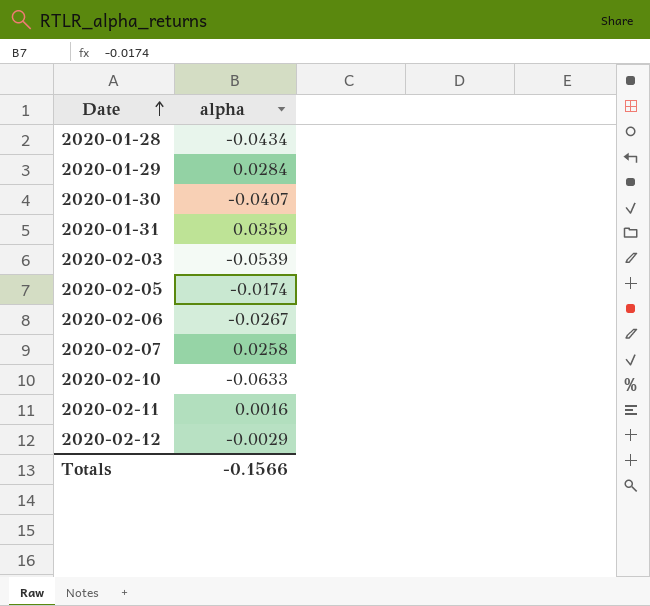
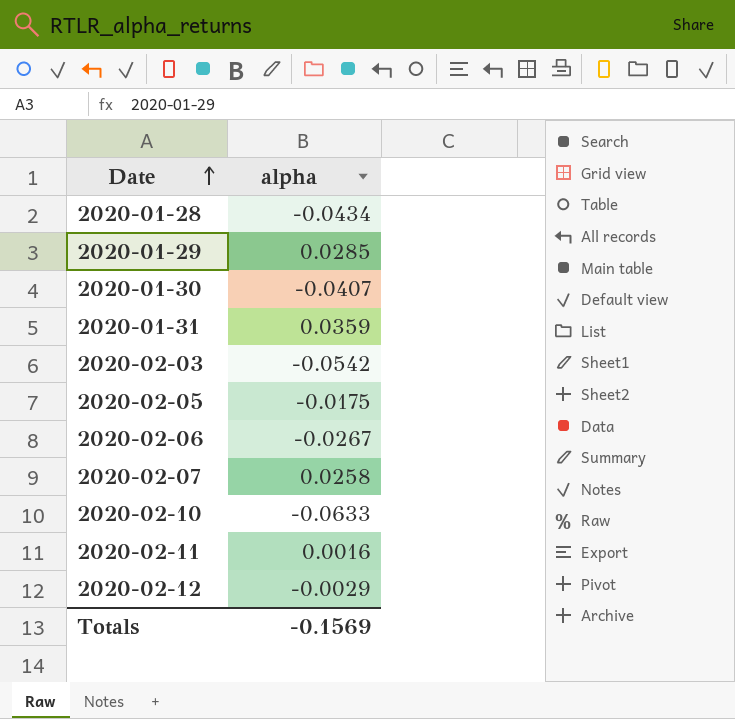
2020-01-29 | alpha: 0.0284 -> 0.0285
2020-02-03 | alpha: -0.0539 -> -0.0542
2020-02-05 | alpha: -0.0174 -> -0.0175
Totals | alpha: -0.1566 -> -0.1569

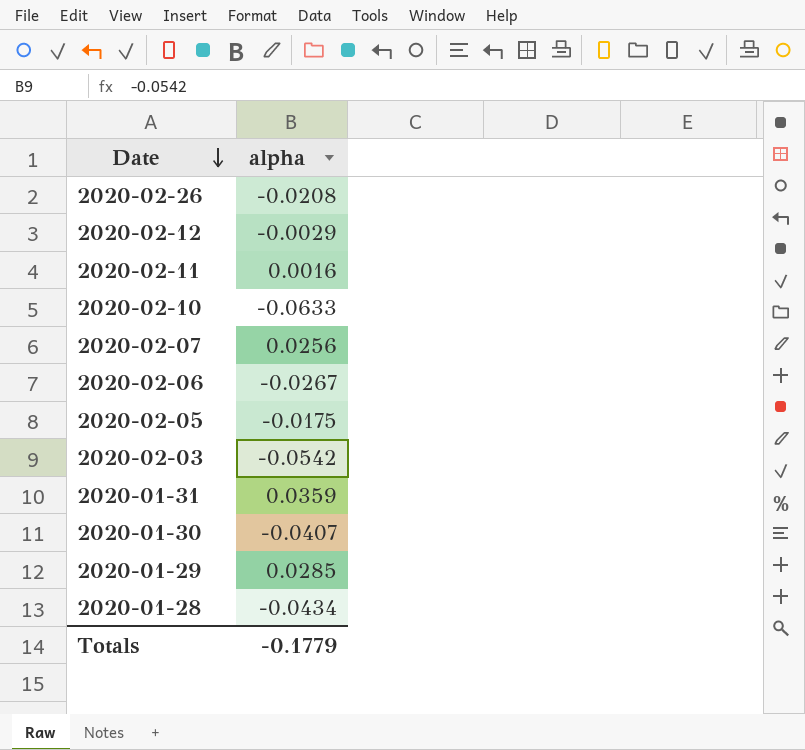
row order: Date ascending -> Date descending
row 2020-02-26: none -> -0.0208
2020-02-07 | alpha: 0.0258 -> 0.0256
Totals | alpha: -0.1569 -> -0.1779

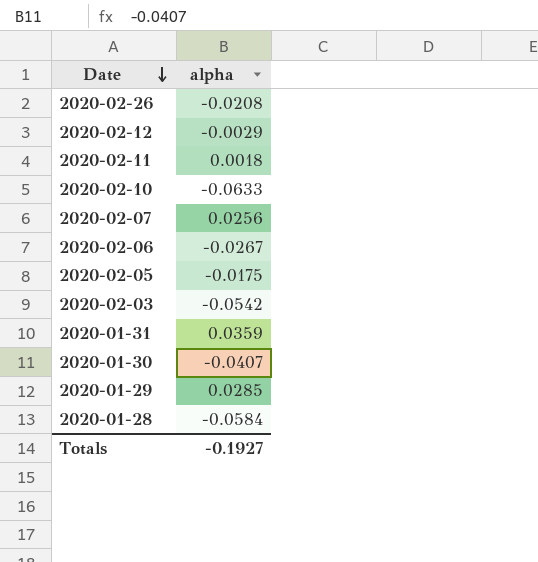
2020-02-11 | alpha: 0.0016 -> 0.0018
2020-01-28 | alpha: -0.0434 -> -0.0584
Totals | alpha: -0.1779 -> -0.1927

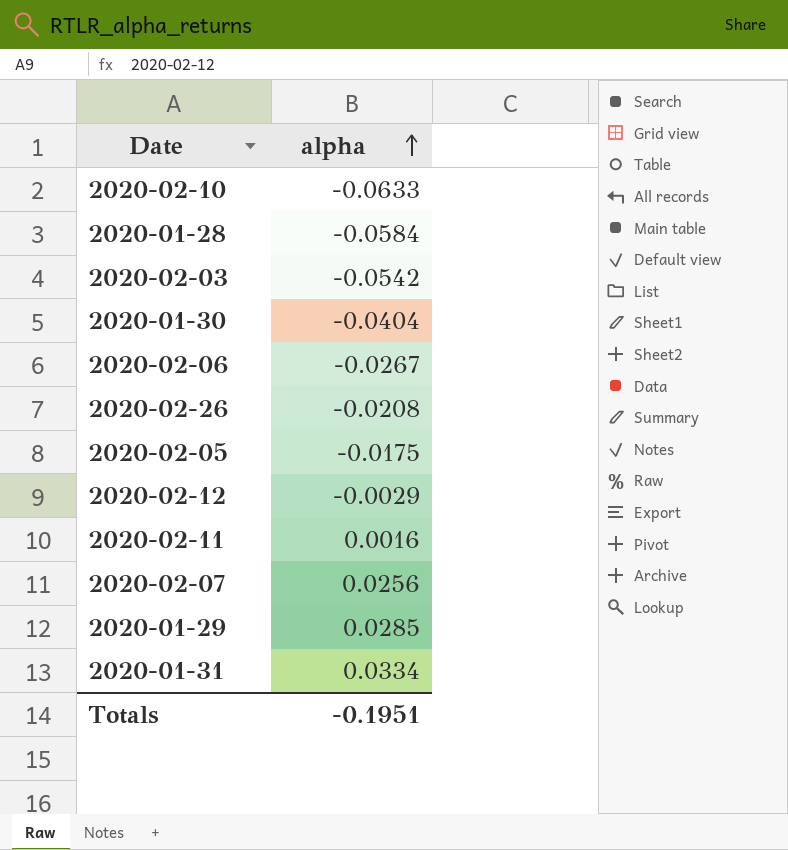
row order: Date descending -> alpha ascending
2020-01-30 | alpha: -0.0407 -> -0.0404
2020-02-11 | alpha: 0.0018 -> 0.0016
2020-01-31 | alpha: 0.0359 -> 0.0334
Totals | alpha: -0.1927 -> -0.1951

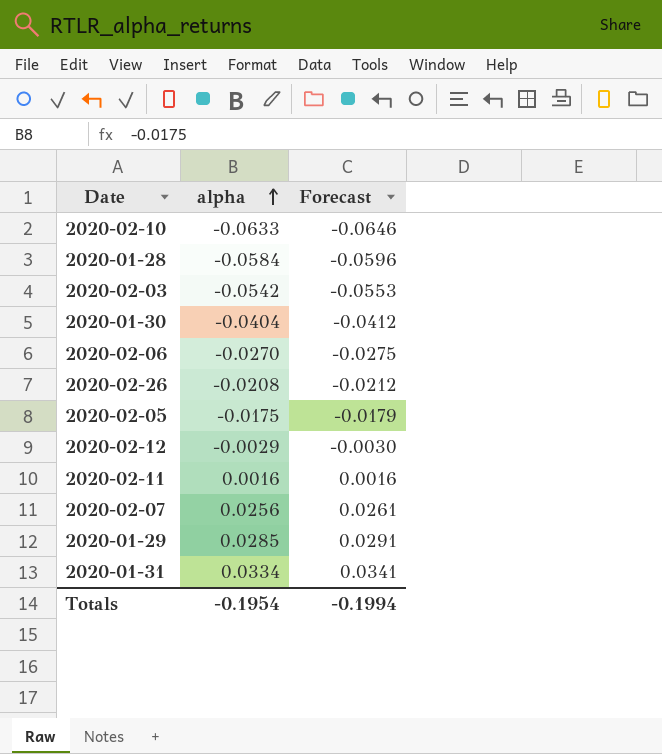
column Forecast | formula: none -> [alpha] * 1.02
2020-02-06 | alpha: -0.0267 -> -0.0270
Totals | alpha: -0.1951 -> -0.1954

